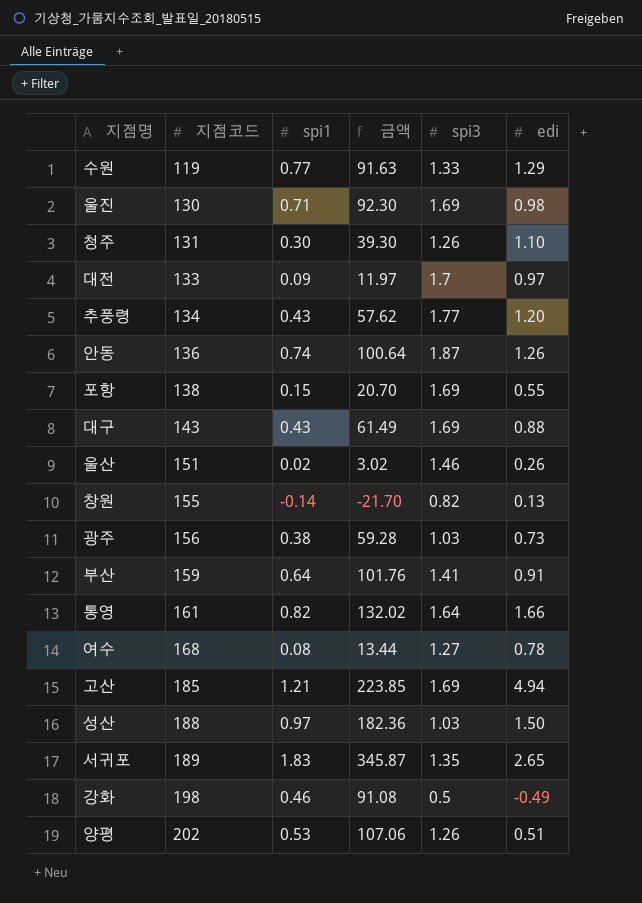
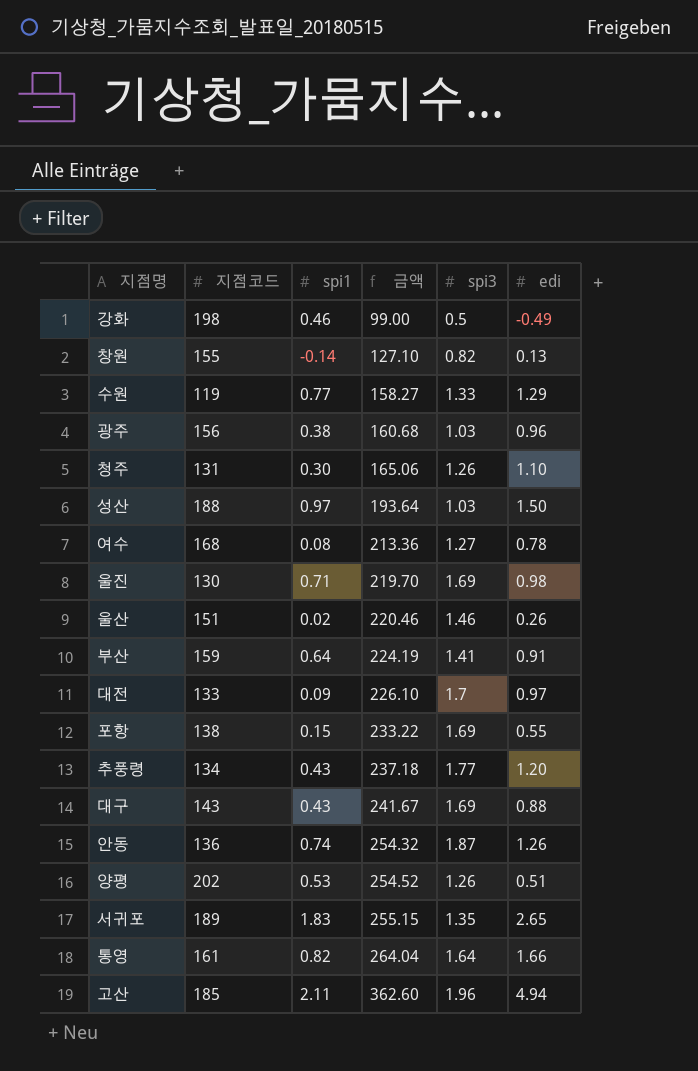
row order: 지점코드 ascending -> 금액 ascending
column 금액 | formula: [지점코드] * [spi1] -> [지점코드] * [spi3]
광주 | edi: 0.73 -> 0.96
고산 | spi1: 1.21 -> 2.11
고산 | spi3: 1.69 -> 1.96

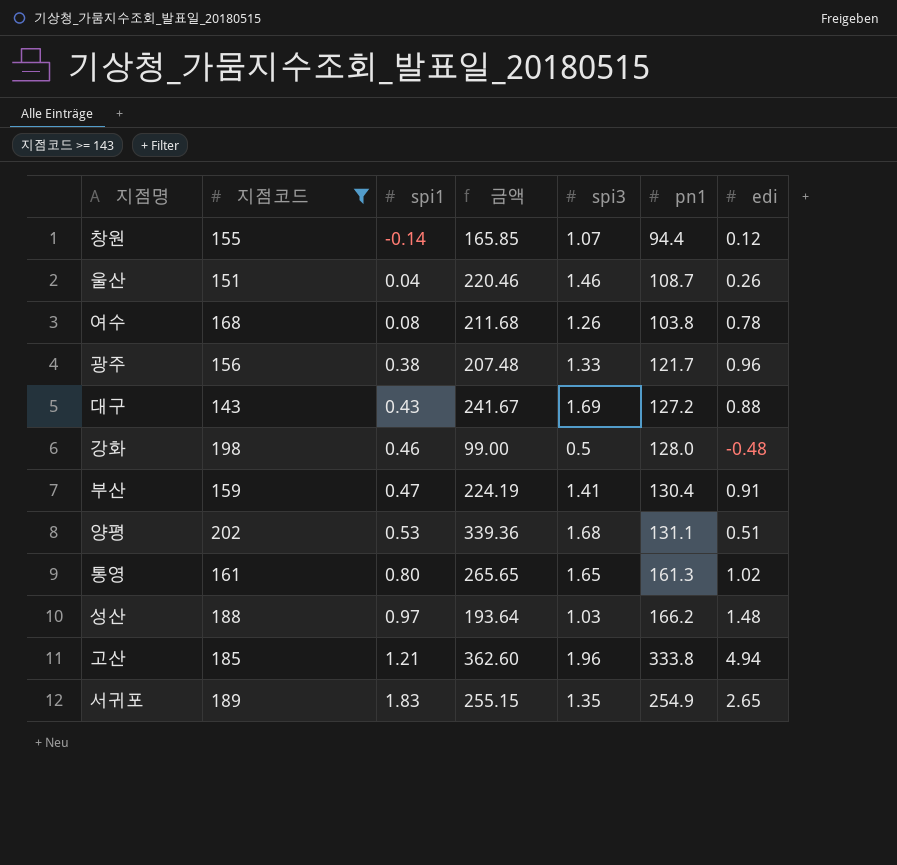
filter: none -> 지점코드 >= 143
row order: 금액 ascending -> spi1 ascending
column pn1 | position: none -> 6
창원 | 금액: 127.10 -> 165.85
창원 | spi3: 0.82 -> 1.07
창원 | edi: 0.13 -> 0.12
울산 | spi1: 0.02 -> 0.04
여수 | 금액: 213.36 -> 211.68
여수 | spi3: 1.27 -> 1.26
광주 | 금액: 160.68 -> 207.48
광주 | spi3: 1.03 -> 1.33
강화 | edi: -0.49 -> -0.48
부산 | spi1: 0.64 -> 0.47
양평 | 금액: 254.52 -> 339.36
양평 | spi3: 1.26 -> 1.68
통영 | spi1: 0.82 -> 0.80
통영 | 금액: 264.04 -> 265.65
통영 | spi3: 1.64 -> 1.65
통영 | edi: 1.66 -> 1.02
성산 | edi: 1.50 -> 1.48
고산 | spi1: 2.11 -> 1.21

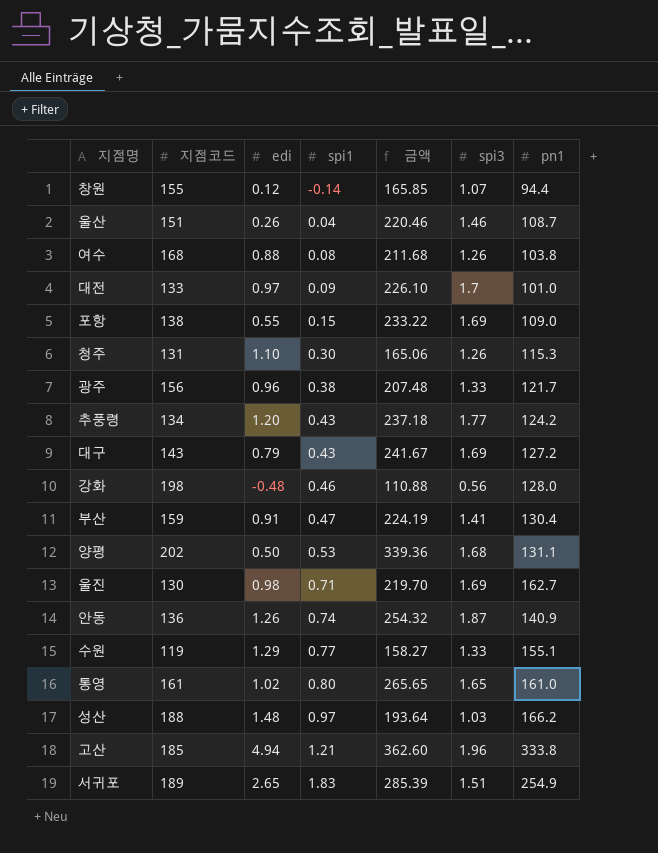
filter: 지점코드 >= 143 -> none
column edi | position: 7 -> 3
여수 | edi: 0.78 -> 0.88
대구 | edi: 0.88 -> 0.79
강화 | 금액: 99.00 -> 110.88
강화 | spi3: 0.5 -> 0.56
양평 | edi: 0.51 -> 0.50
통영 | pn1: 161.3 -> 161.0
서귀포 | 금액: 255.15 -> 285.39
서귀포 | spi3: 1.35 -> 1.51

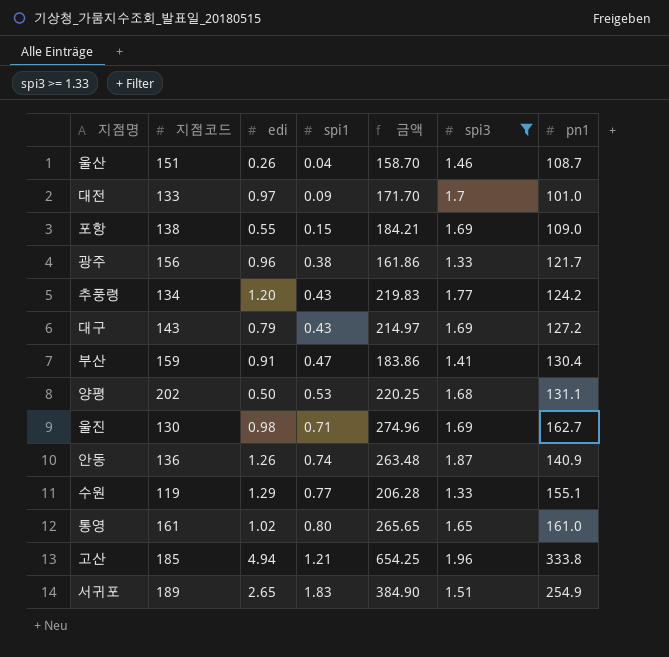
filter: none -> spi3 >= 1.33
column 금액 | formula: [지점코드] * [spi3] -> [spi3] * [pn1]

